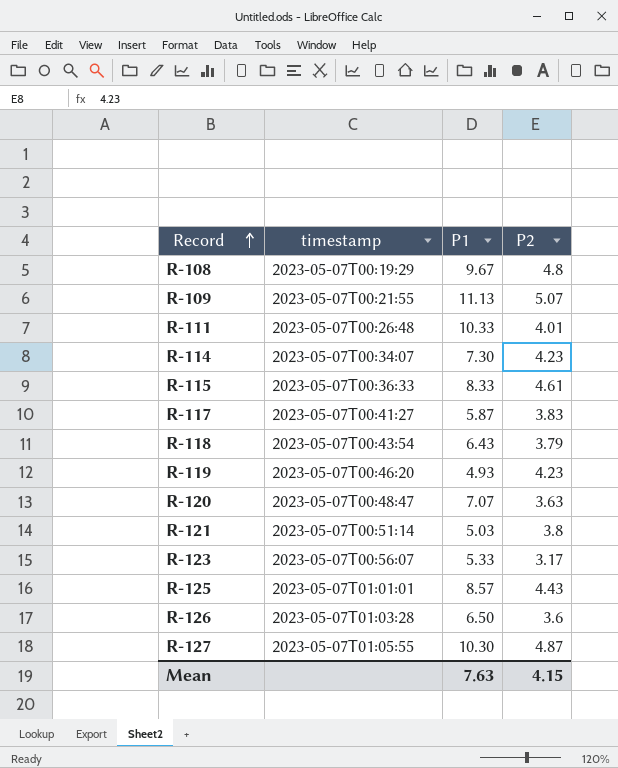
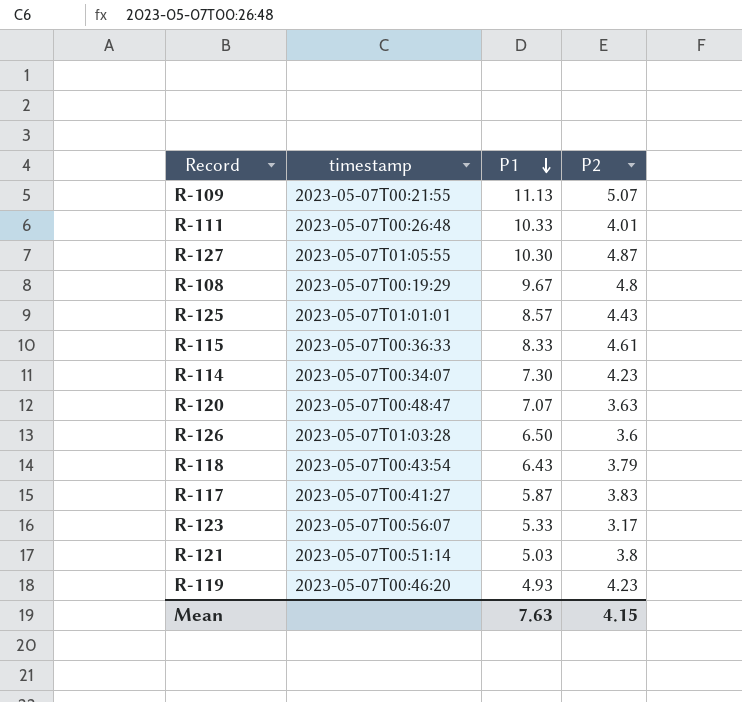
row order: Record ascending -> P1 descending

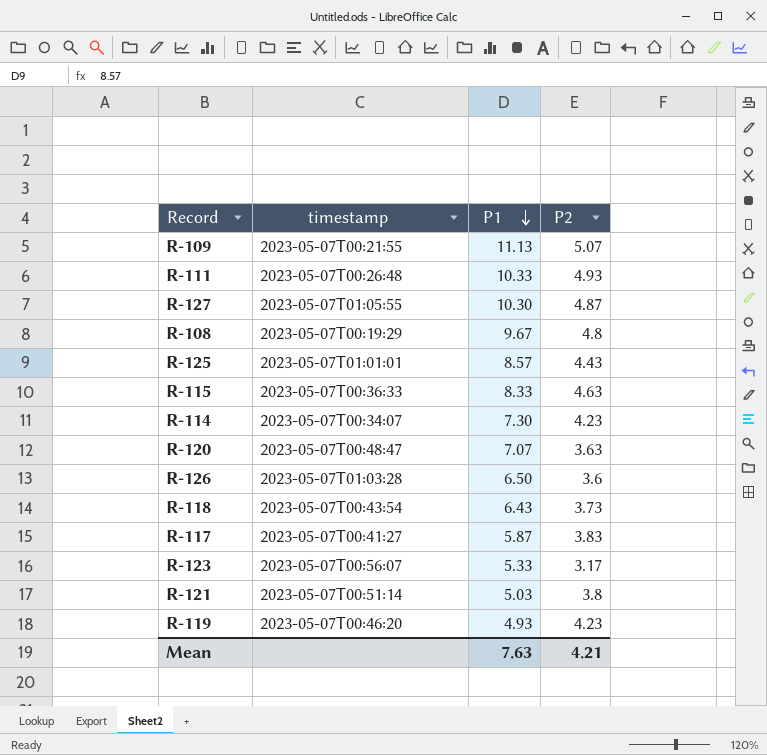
R-111 | P2: 4.01 -> 4.93
R-115 | P2: 4.61 -> 4.63
R-118 | P2: 3.79 -> 3.73
Mean | P2: 4.15 -> 4.21

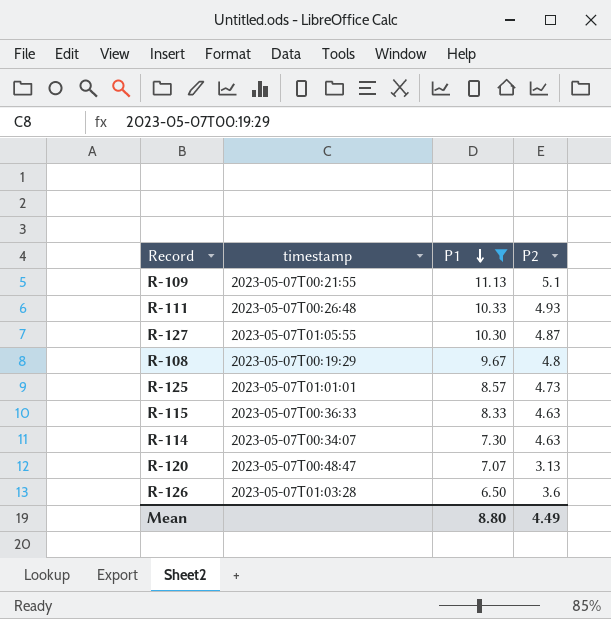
filter: none -> P1 >= 6.50
R-109 | P2: 5.07 -> 5.1
R-125 | P2: 4.43 -> 4.73
R-114 | P2: 4.23 -> 4.63
R-120 | P2: 3.63 -> 3.13
Mean | P1: 7.63 -> 8.80
Mean | P2: 4.21 -> 4.49

